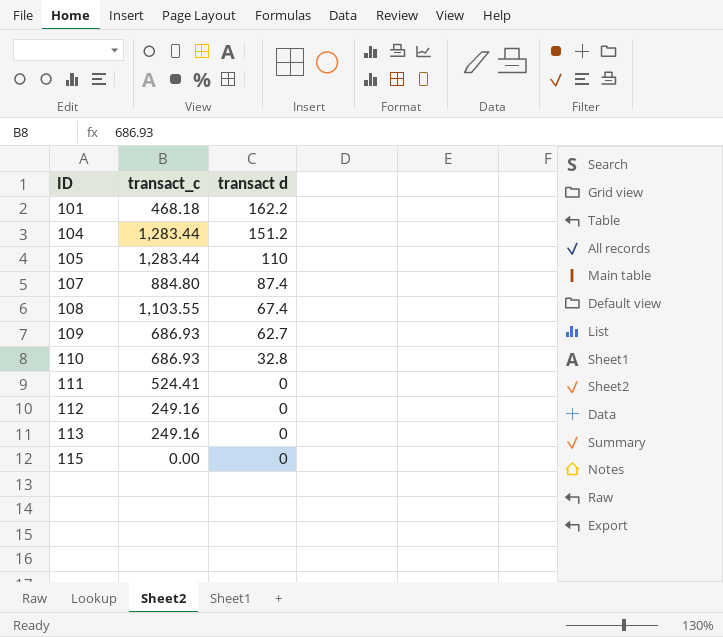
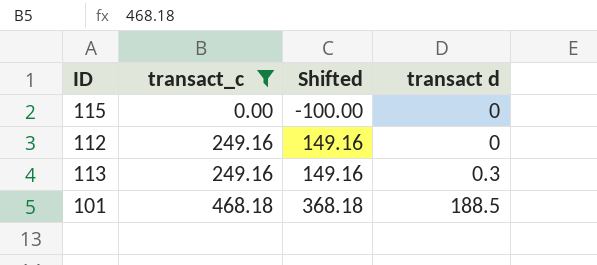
filter: none -> transact_c <= 468.18
row order: ID ascending -> transact_c ascending
column Shifted | formula: none -> [transact_c] - 100
113 | transact d: 0 -> 0.3
101 | transact d: 162.2 -> 188.5

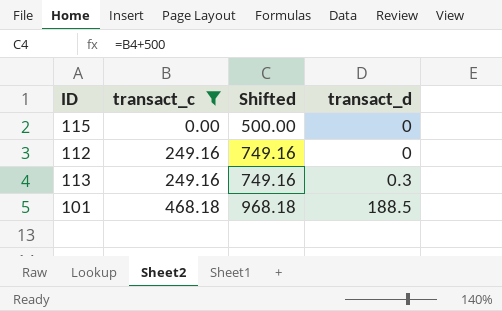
column Shifted | formula: [transact_c] - 100 -> [transact_c] + 500
column name: transact d -> transact_d

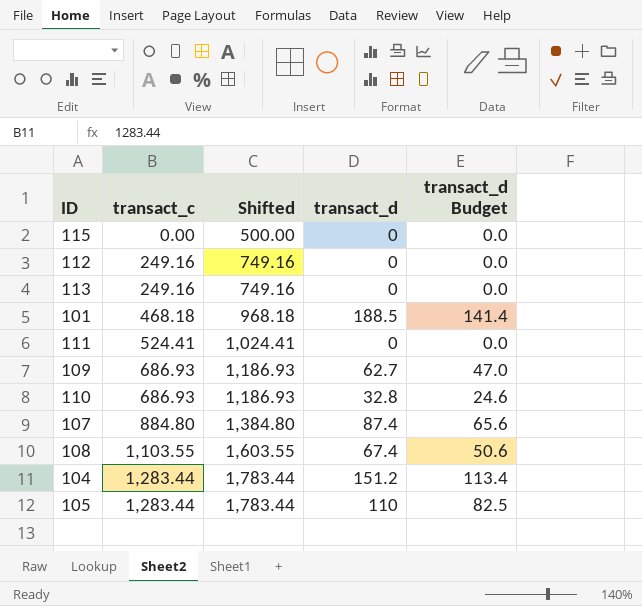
filter: transact_c <= 468.18 -> none
column transact_d Budget | formula: none -> [transact_d] * 0.75
113 | transact_d: 0.3 -> 0

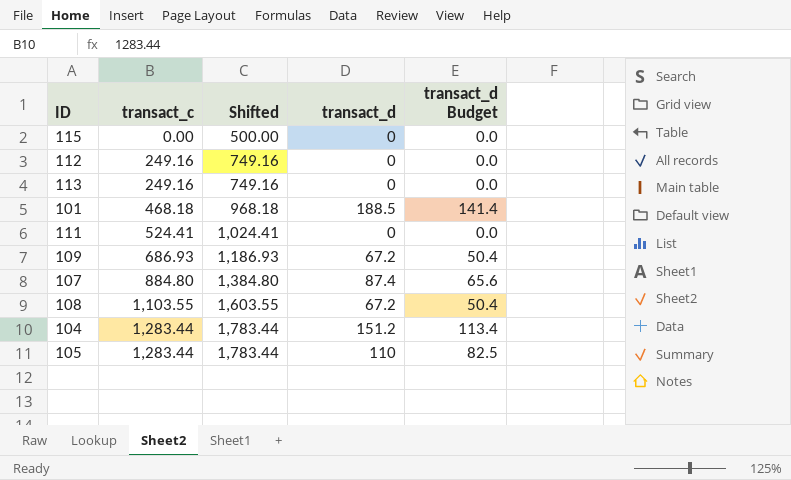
row 110: 686.93 | 1,186.93 | 32.8 | 24.6 -> none
109 | transact_d: 62.7 -> 67.2
109 | transact_d Budget: 47.0 -> 50.4
108 | transact_d: 67.4 -> 67.2
108 | transact_d Budget: 50.6 -> 50.4

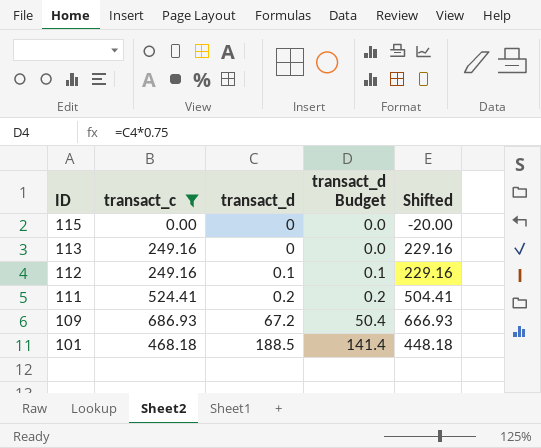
filter: none -> transact_c <= 686.93
row order: transact_c ascending -> ID descending
column Shifted | formula: [transact_c] + 500 -> [transact_c] - 20
column Shifted | position: 3 -> 5
112 | transact_d: 0 -> 0.1
112 | transact_d Budget: 0.0 -> 0.1
111 | transact_d: 0 -> 0.2
111 | transact_d Budget: 0.0 -> 0.2

